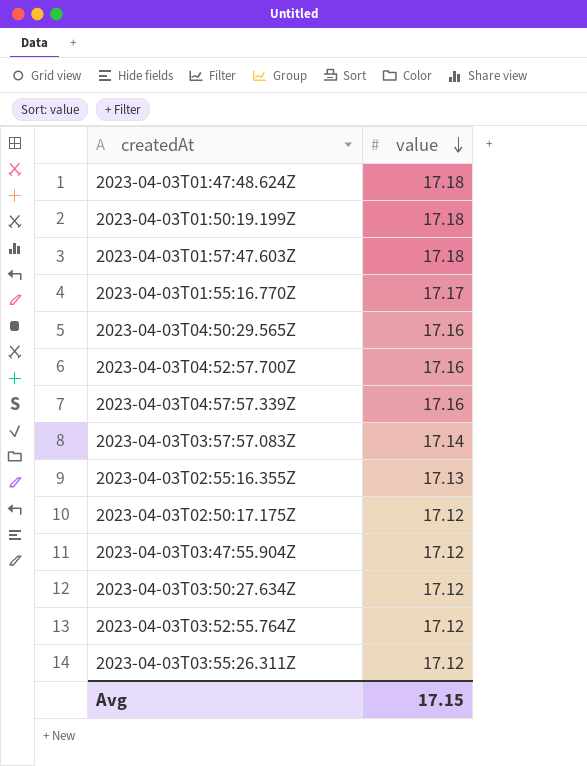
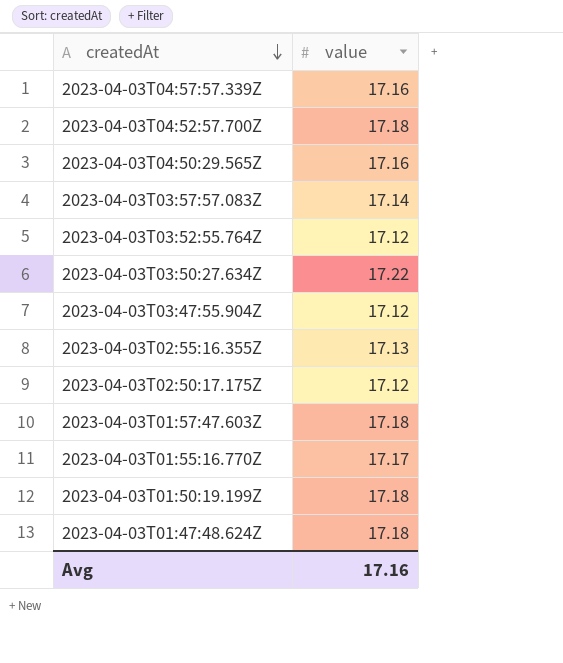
row order: value descending -> createdAt descending
row 2023-04-03T03:55:26.311Z: 17.12 -> none
2023-04-03T04:52:57.700Z | value: 17.16 -> 17.18
2023-04-03T03:50:27.634Z | value: 17.12 -> 17.22
Avg | value: 17.15 -> 17.16

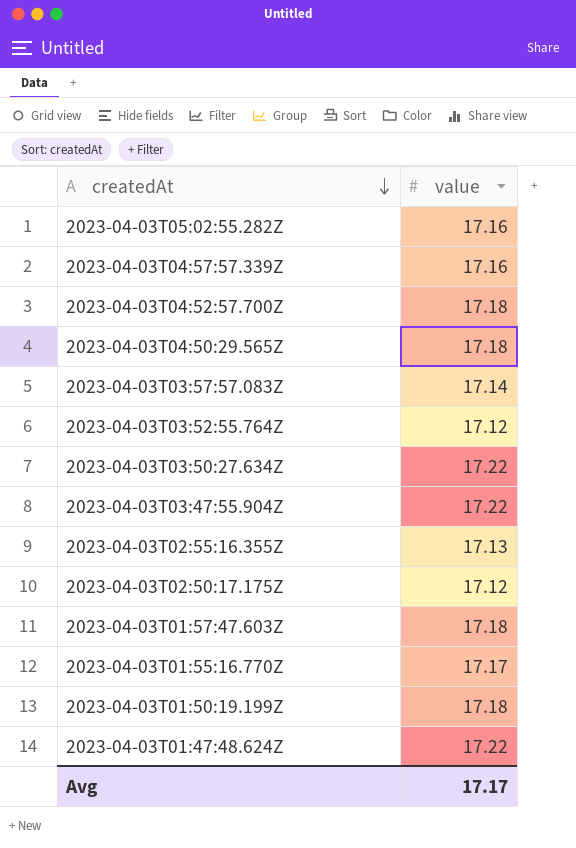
row 2023-04-03T05:02:55.282Z: none -> 17.16
2023-04-03T04:50:29.565Z | value: 17.16 -> 17.18
2023-04-03T03:47:55.904Z | value: 17.12 -> 17.22
2023-04-03T01:47:48.624Z | value: 17.18 -> 17.22
Avg | value: 17.16 -> 17.17

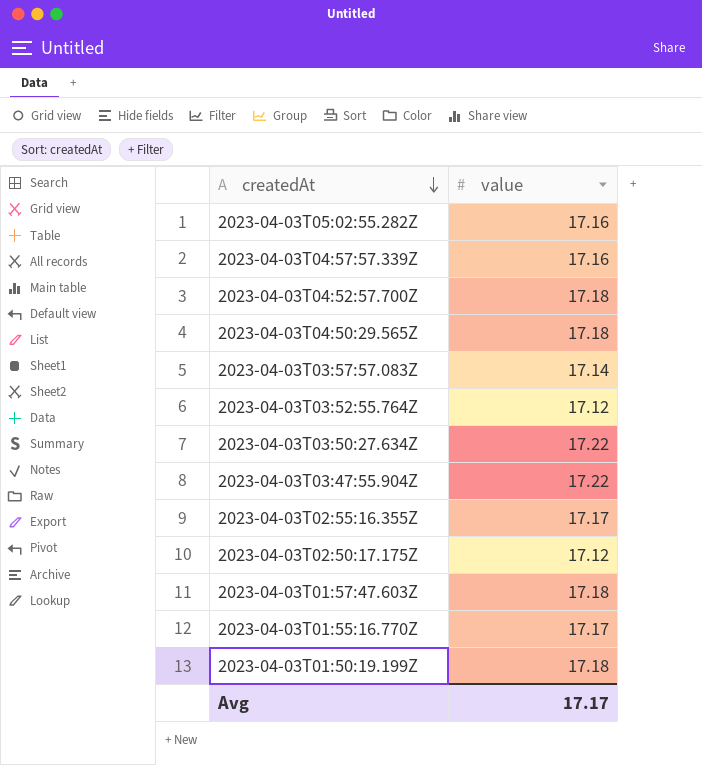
row 2023-04-03T01:47:48.624Z: 17.22 -> none
2023-04-03T02:55:16.355Z | value: 17.13 -> 17.17

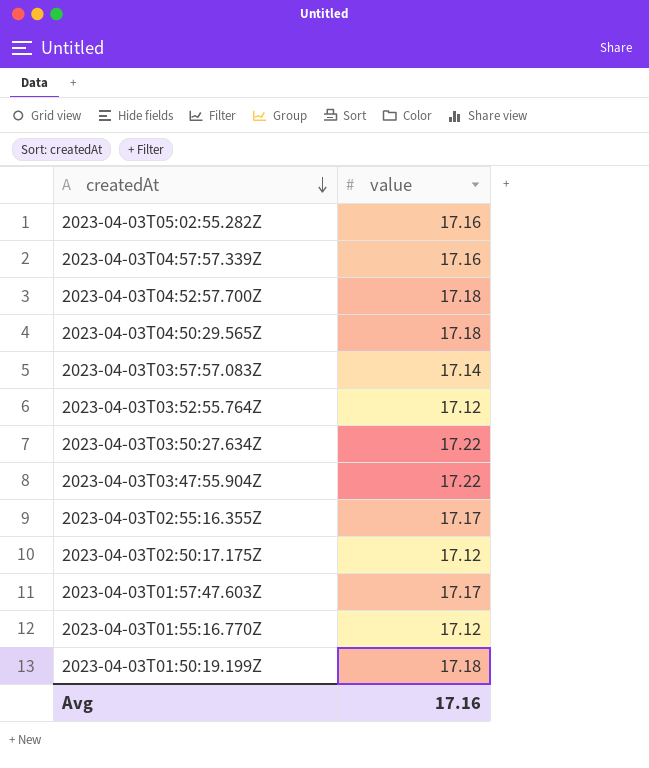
2023-04-03T01:57:47.603Z | value: 17.18 -> 17.17
2023-04-03T01:55:16.770Z | value: 17.17 -> 17.12
Avg | value: 17.17 -> 17.16

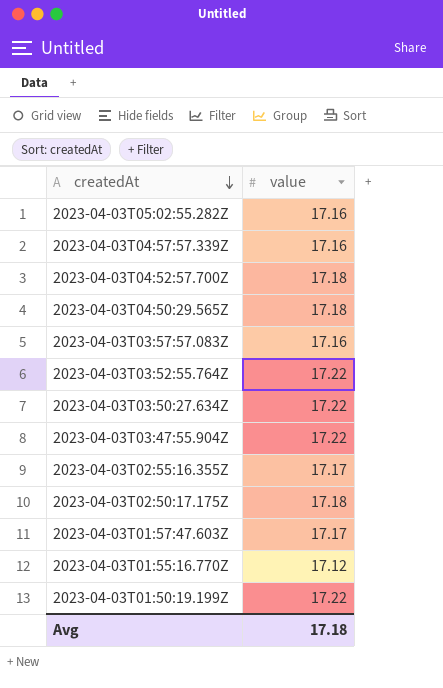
2023-04-03T03:57:57.083Z | value: 17.14 -> 17.16
2023-04-03T03:52:55.764Z | value: 17.12 -> 17.22
2023-04-03T02:50:17.175Z | value: 17.12 -> 17.18
2023-04-03T01:50:19.199Z | value: 17.18 -> 17.22
Avg | value: 17.16 -> 17.18

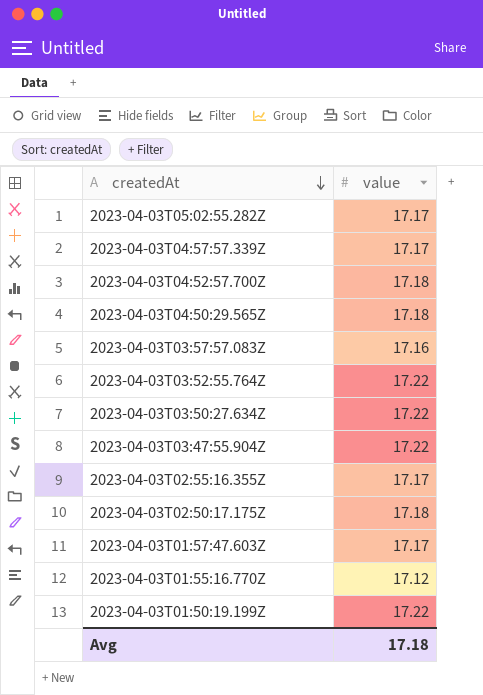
2023-04-03T05:02:55.282Z | value: 17.16 -> 17.17
2023-04-03T04:57:57.339Z | value: 17.16 -> 17.17

